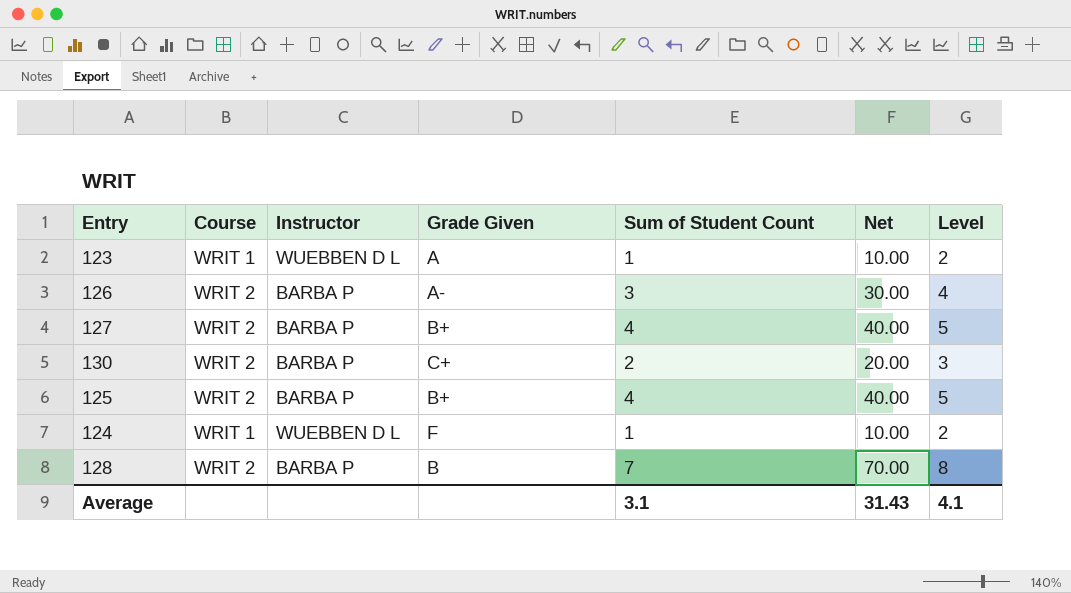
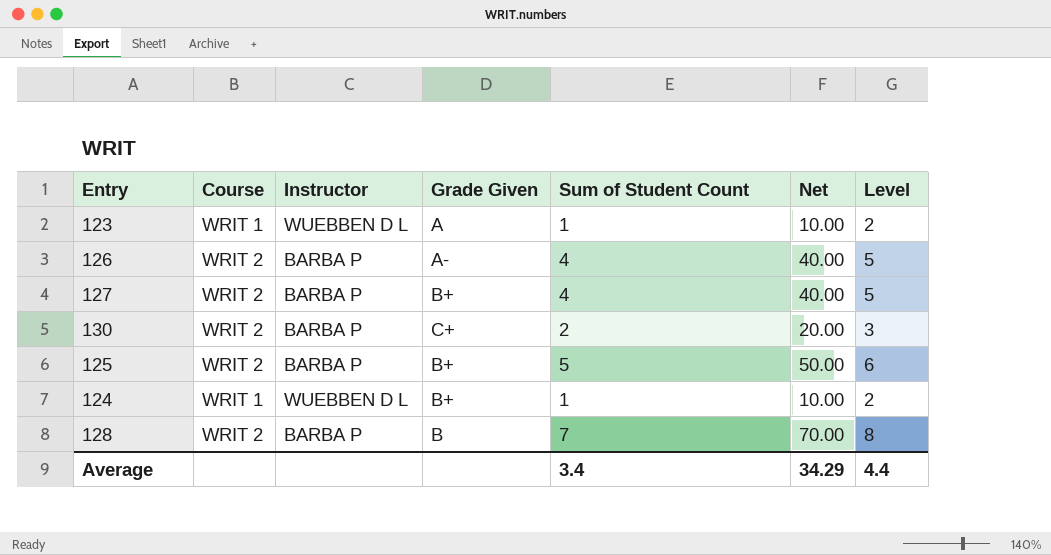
126 | Sum of Student Count: 3 -> 4
126 | Net: 30.00 -> 40.00
126 | Level: 4 -> 5
125 | Sum of Student Count: 4 -> 5
125 | Net: 40.00 -> 50.00
125 | Level: 5 -> 6
124 | Grade Given: F -> B+
Average | Sum of Student Count: 3.1 -> 3.4
Average | Net: 31.43 -> 34.29
Average | Level: 4.1 -> 4.4

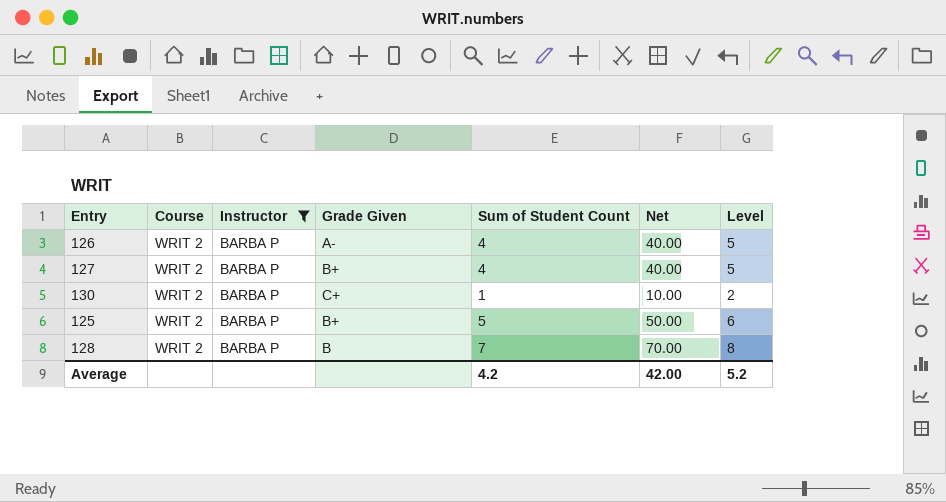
filter: none -> Instructor = BARBA P
130 | Sum of Student Count: 2 -> 1
130 | Net: 20.00 -> 10.00
130 | Level: 3 -> 2
Average | Sum of Student Count: 3.4 -> 4.2
Average | Net: 34.29 -> 42.00
Average | Level: 4.4 -> 5.2

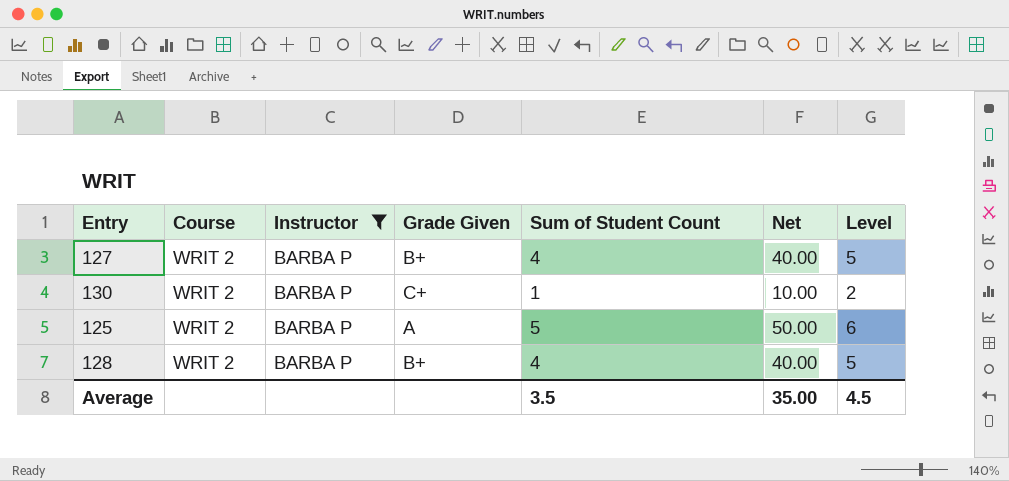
row 126: WRIT 2 | BARBA P | A- | 4 | 40.00 | 5 -> none
125 | Grade Given: B+ -> A
128 | Grade Given: B -> B+
128 | Sum of Student Count: 7 -> 4
128 | Net: 70.00 -> 40.00
128 | Level: 8 -> 5
Average | Sum of Student Count: 4.2 -> 3.5
Average | Net: 42.00 -> 35.00
Average | Level: 5.2 -> 4.5

